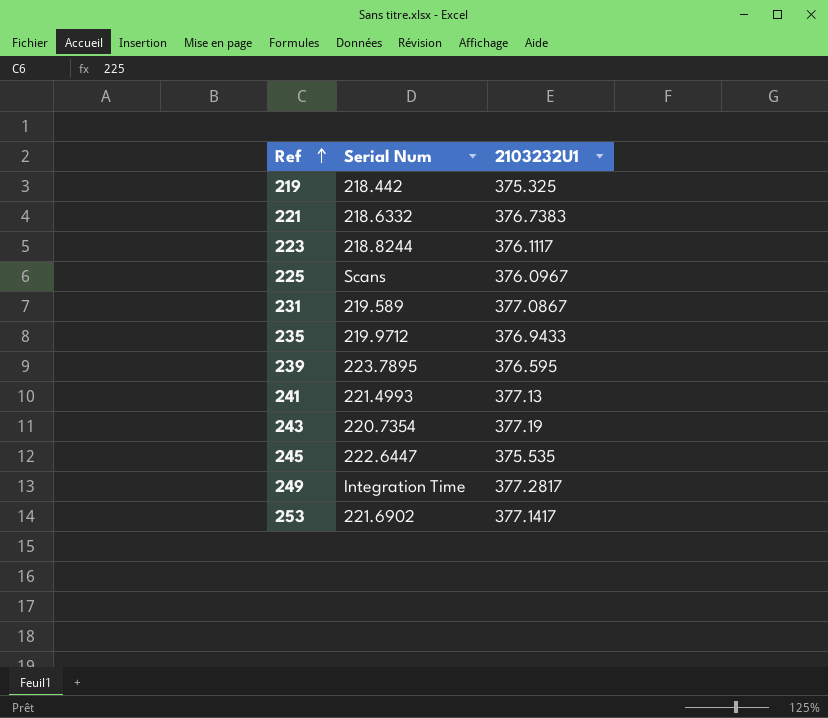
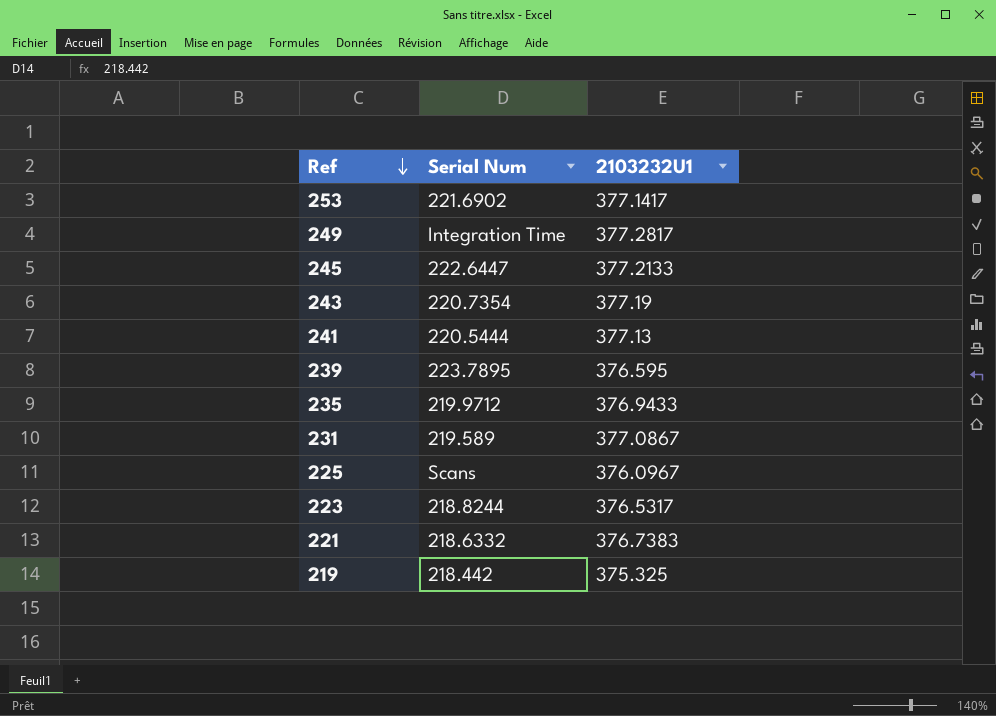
row order: Ref ascending -> Ref descending
245 | 2103232U1: 375.535 -> 377.2133
241 | Serial Num: 221.4993 -> 220.5444
223 | 2103232U1: 376.1117 -> 376.5317

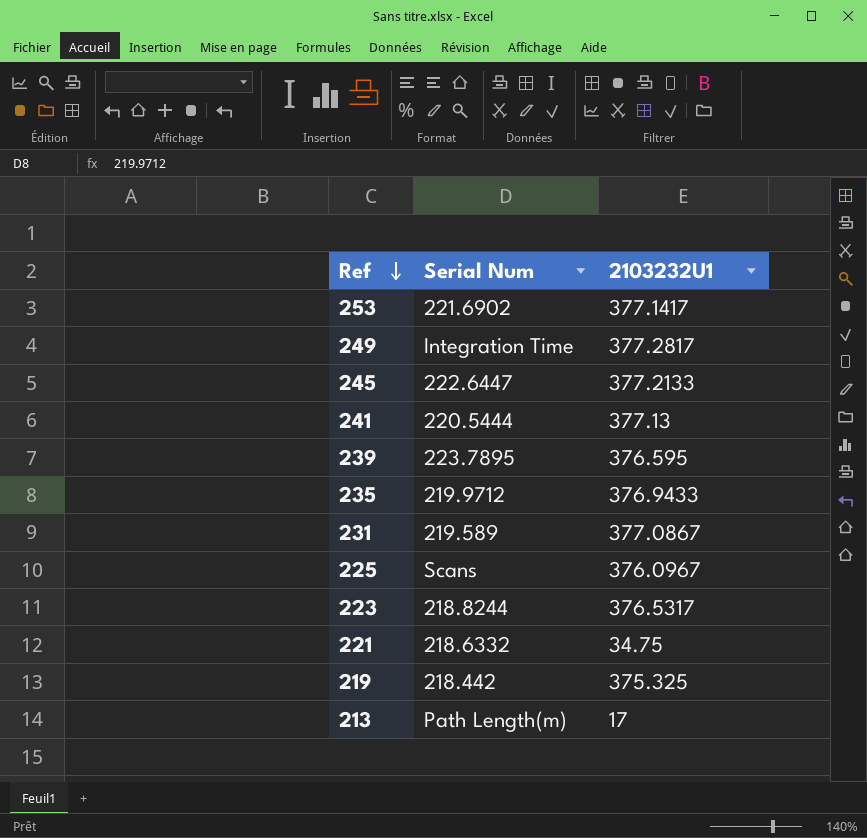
row 243: 220.7354 | 377.19 -> none
221 | 2103232U1: 376.7383 -> 34.75
row 213: none -> Path Length(m) | 17

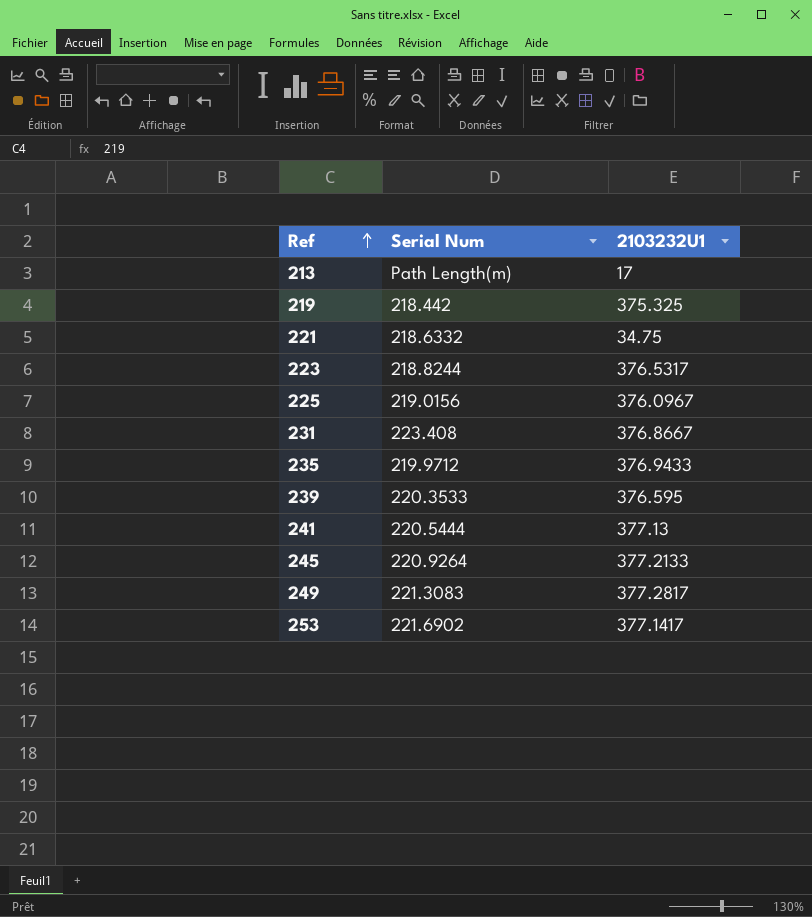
row order: Ref descending -> Ref ascending
225 | Serial Num: Scans -> 219.0156
231 | Serial Num: 219.589 -> 223.408
231 | 2103232U1: 377.0867 -> 376.8667
239 | Serial Num: 223.7895 -> 220.3533
245 | Serial Num: 222.6447 -> 220.9264
249 | Serial Num: Integration Time -> 221.3083

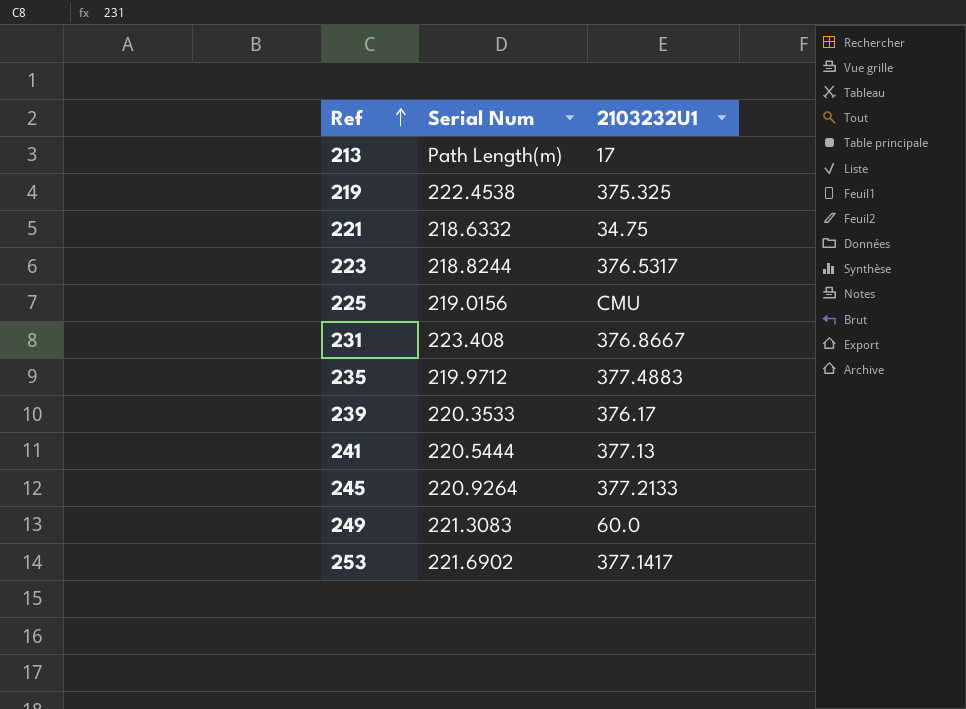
219 | Serial Num: 218.442 -> 222.4538
225 | 2103232U1: 376.0967 -> CMU
235 | 2103232U1: 376.9433 -> 377.4883
239 | 2103232U1: 376.595 -> 376.17
249 | 2103232U1: 377.2817 -> 60.0

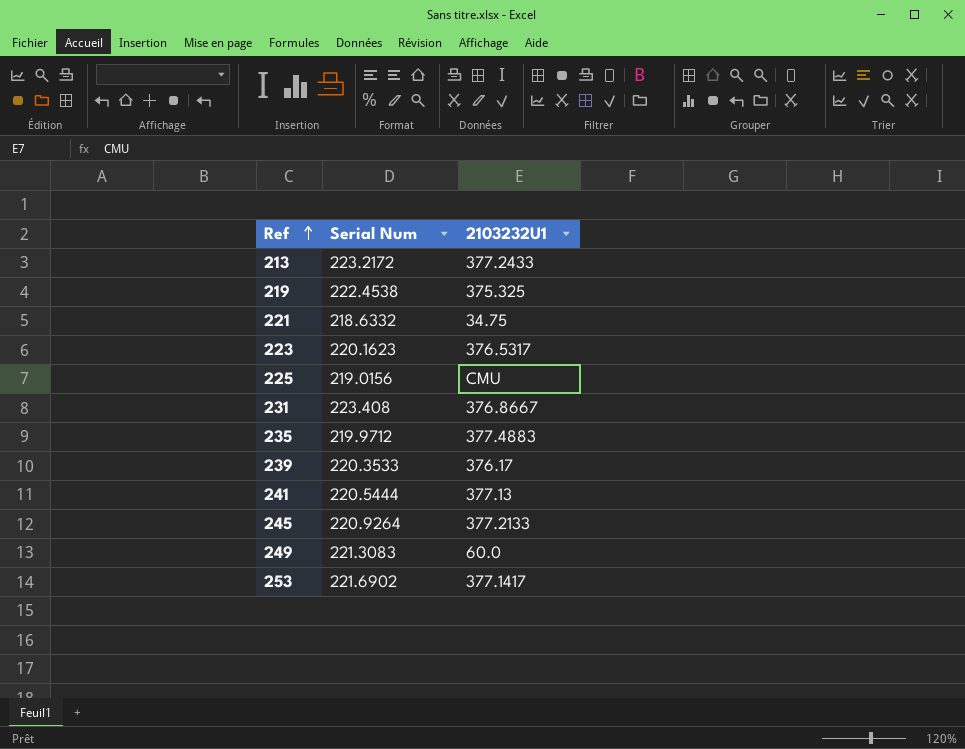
213 | Serial Num: Path Length(m) -> 223.2172
213 | 2103232U1: 17 -> 377.2433
223 | Serial Num: 218.8244 -> 220.1623

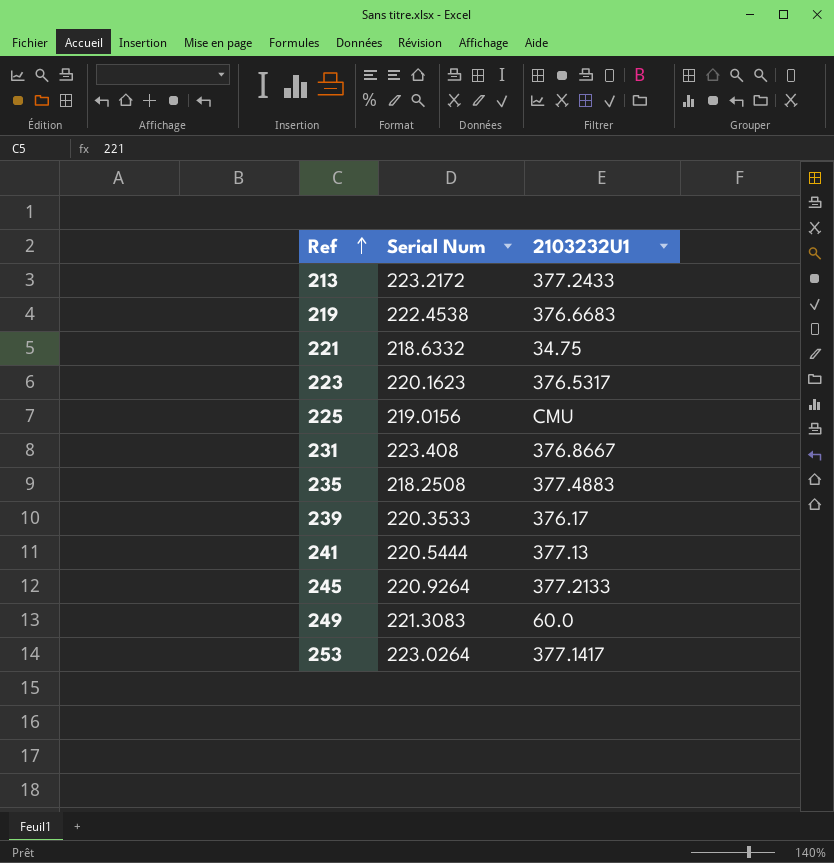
219 | 2103232U1: 375.325 -> 376.6683
235 | Serial Num: 219.9712 -> 218.2508
253 | Serial Num: 221.6902 -> 223.0264

